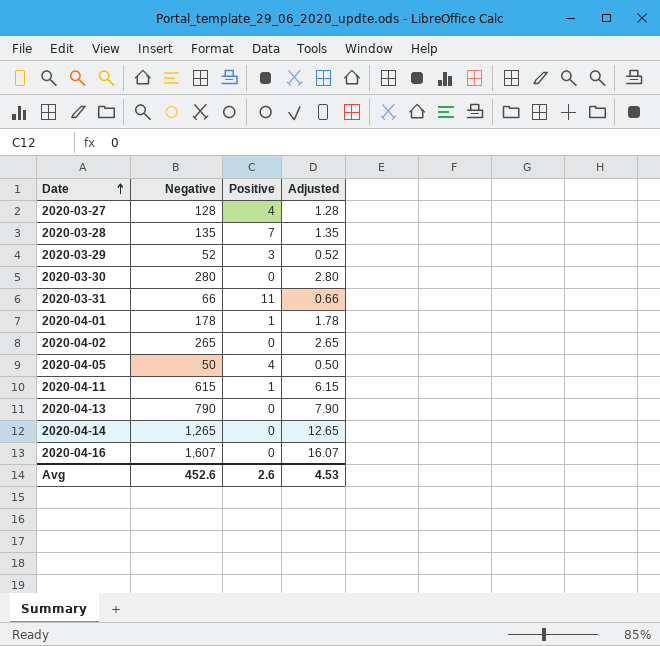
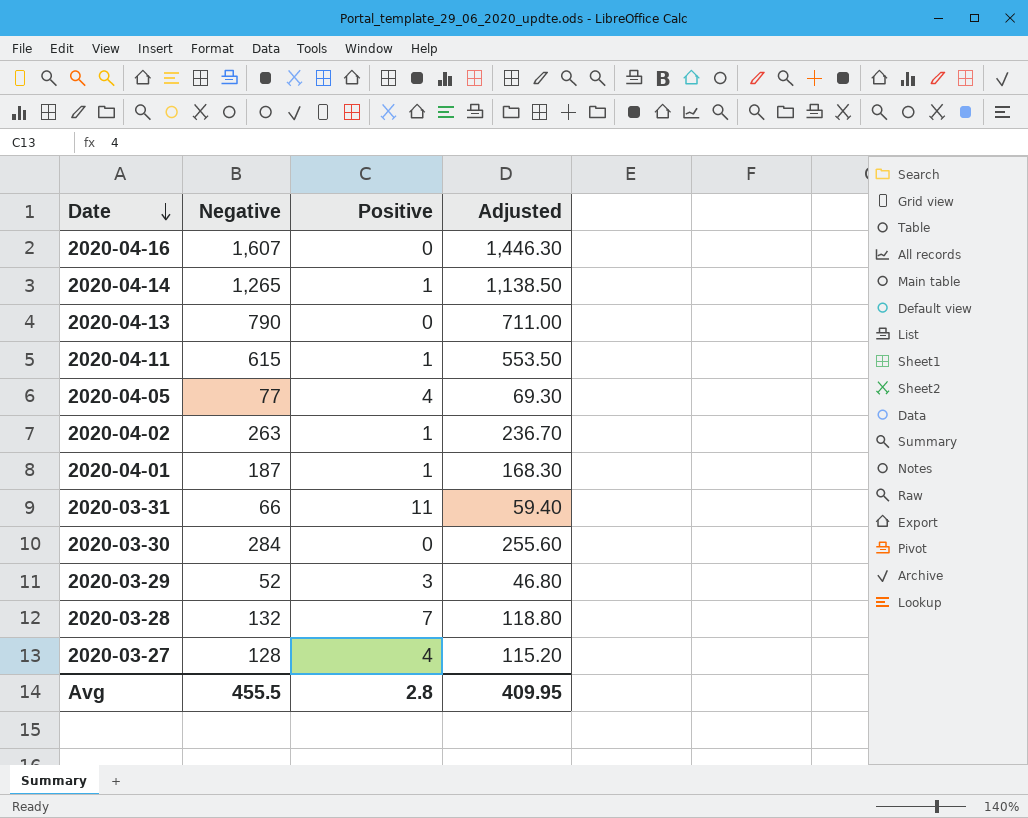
row order: Date ascending -> Date descending
column Adjusted | formula: [Negative] * 0.01 -> [Negative] * 0.9
2020-04-14 | Positive: 0 -> 1
2020-04-05 | Negative: 50 -> 77
2020-04-02 | Negative: 265 -> 263
2020-04-02 | Positive: 0 -> 1
2020-04-01 | Negative: 178 -> 187
2020-03-30 | Negative: 280 -> 284
2020-03-28 | Negative: 135 -> 132
Avg | Negative: 452.6 -> 455.5
Avg | Positive: 2.6 -> 2.8
Avg | Adjusted: 4.53 -> 409.95

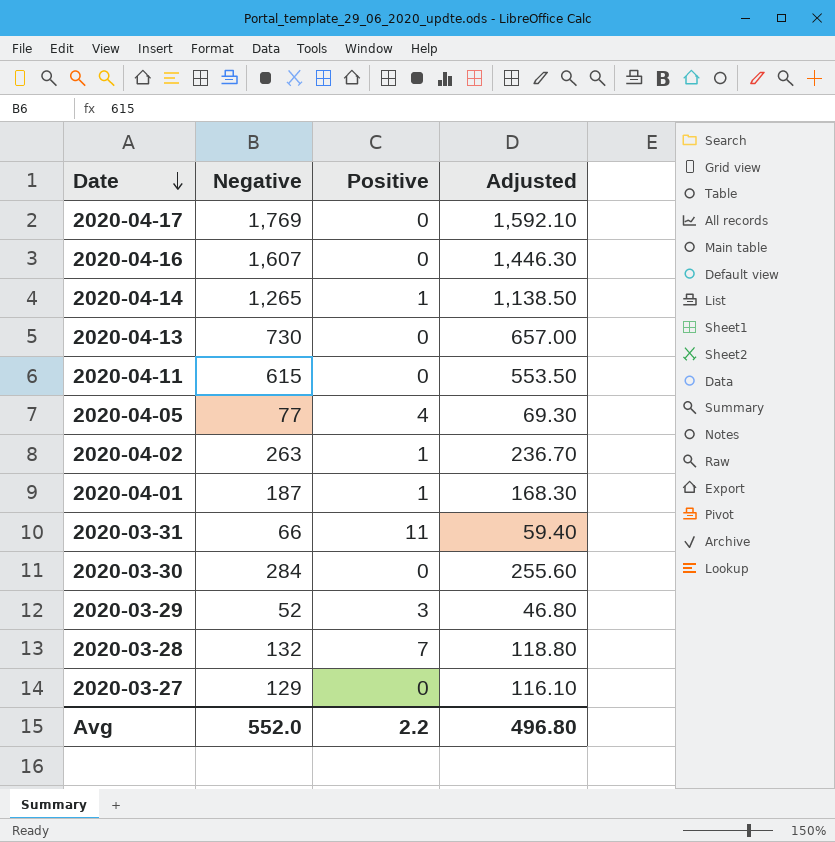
row 2020-04-17: none -> 1,769 | 0 | 1,592.10
2020-04-13 | Negative: 790 -> 730
2020-04-13 | Adjusted: 711.00 -> 657.00
2020-04-11 | Positive: 1 -> 0
2020-03-27 | Negative: 128 -> 129
2020-03-27 | Positive: 4 -> 0
2020-03-27 | Adjusted: 115.20 -> 116.10
Avg | Negative: 455.5 -> 552.0
Avg | Positive: 2.8 -> 2.2
Avg | Adjusted: 409.95 -> 496.80

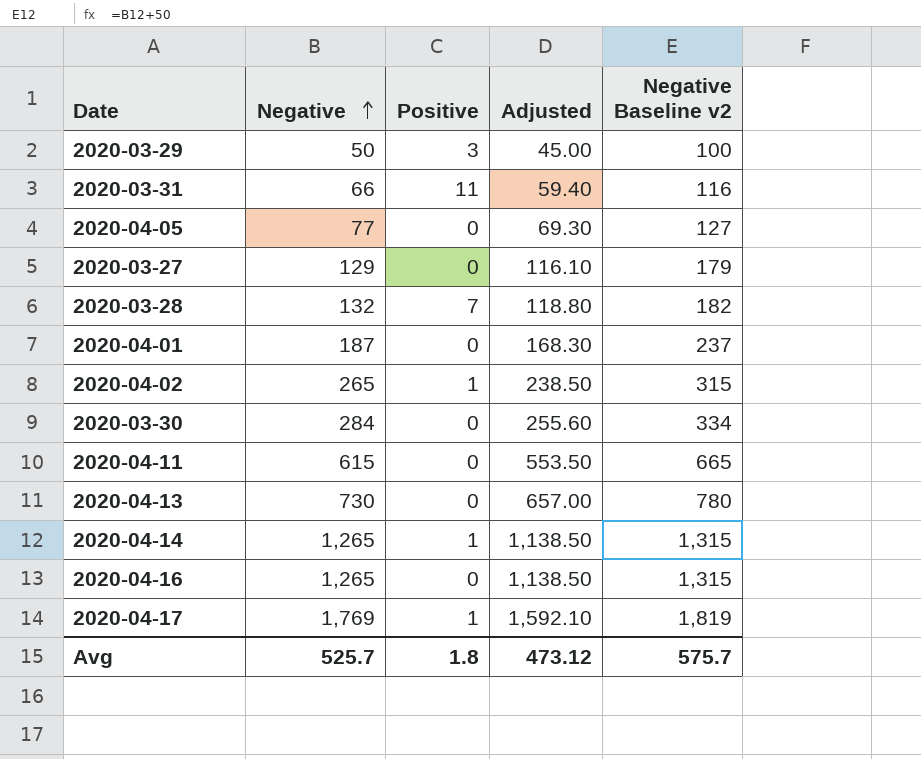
row order: Date descending -> Negative ascending
column Negative Baseline v2 | formula: none -> [Negative] + 50
2020-03-29 | Negative: 52 -> 50
2020-03-29 | Adjusted: 46.80 -> 45.00
2020-04-05 | Positive: 4 -> 0
2020-04-01 | Positive: 1 -> 0
2020-04-02 | Negative: 263 -> 265
2020-04-02 | Adjusted: 236.70 -> 238.50
2020-04-16 | Negative: 1,607 -> 1,265
2020-04-16 | Adjusted: 1,446.30 -> 1,138.50
2020-04-17 | Positive: 0 -> 1
Avg | Negative: 552.0 -> 525.7
Avg | Positive: 2.2 -> 1.8
Avg | Adjusted: 496.80 -> 473.12

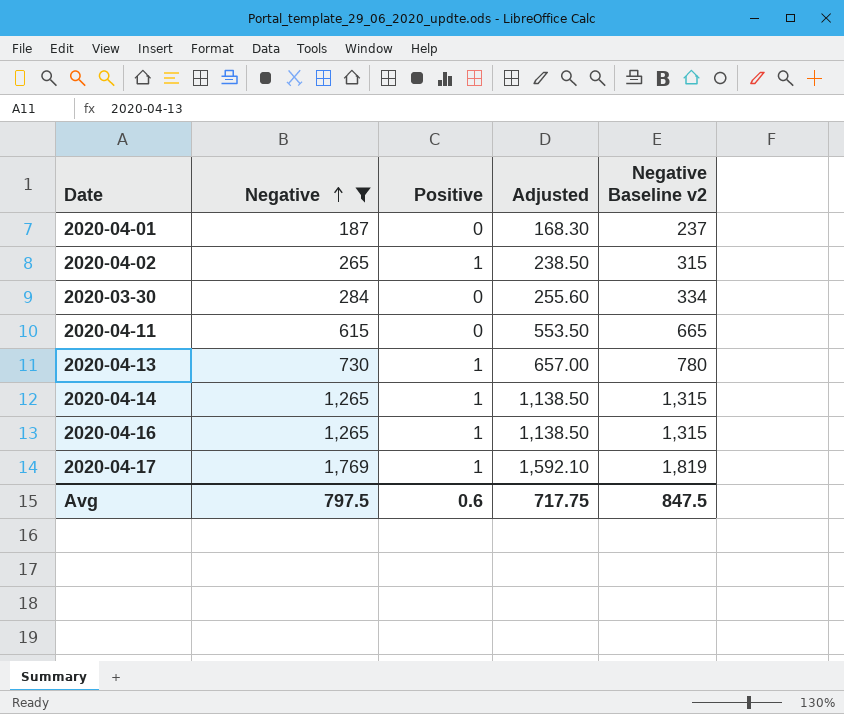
filter: none -> Negative >= 187
2020-04-13 | Positive: 0 -> 1
2020-04-16 | Positive: 0 -> 1
Avg | Negative: 525.7 -> 797.5
Avg | Positive: 1.8 -> 0.6
Avg | Adjusted: 473.12 -> 717.75
Avg | Negative Baseline v2: 575.7 -> 847.5

